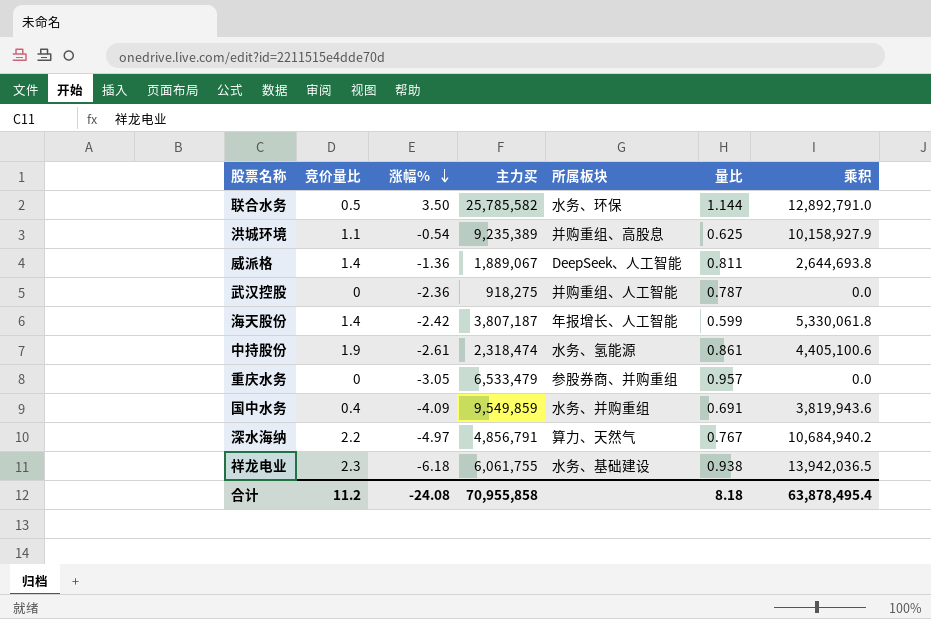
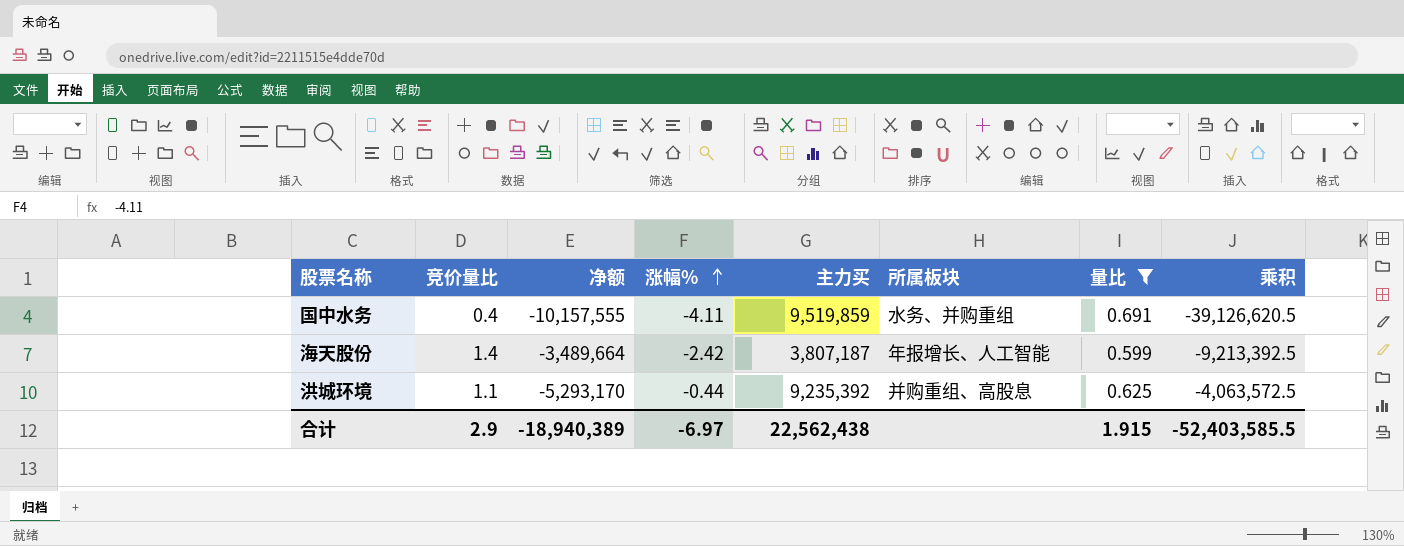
filter: none -> 量比 <= 0.691
row order: 涨幅% descending -> 涨幅% ascending
column 净额 | position: none -> 3
column 乘积 | formula: [竞价量比] * [主力买] -> [涨幅%] * [主力买]
国中水务 | 涨幅%: -4.09 -> -4.11
国中水务 | 主力买: 9,549,859 -> 9,519,859
洪城环境 | 涨幅%: -0.54 -> -0.44
洪城环境 | 主力买: 9,235,389 -> 9,235,392
合计 | 竞价量比: 11.2 -> 2.9
合计 | 涨幅%: -24.08 -> -6.97
合计 | 主力买: 70,955,858 -> 22,562,438
合计 | 量比: 8.18 -> 1.915
合计 | 乘积: 63,878,495.4 -> -52,403,585.5

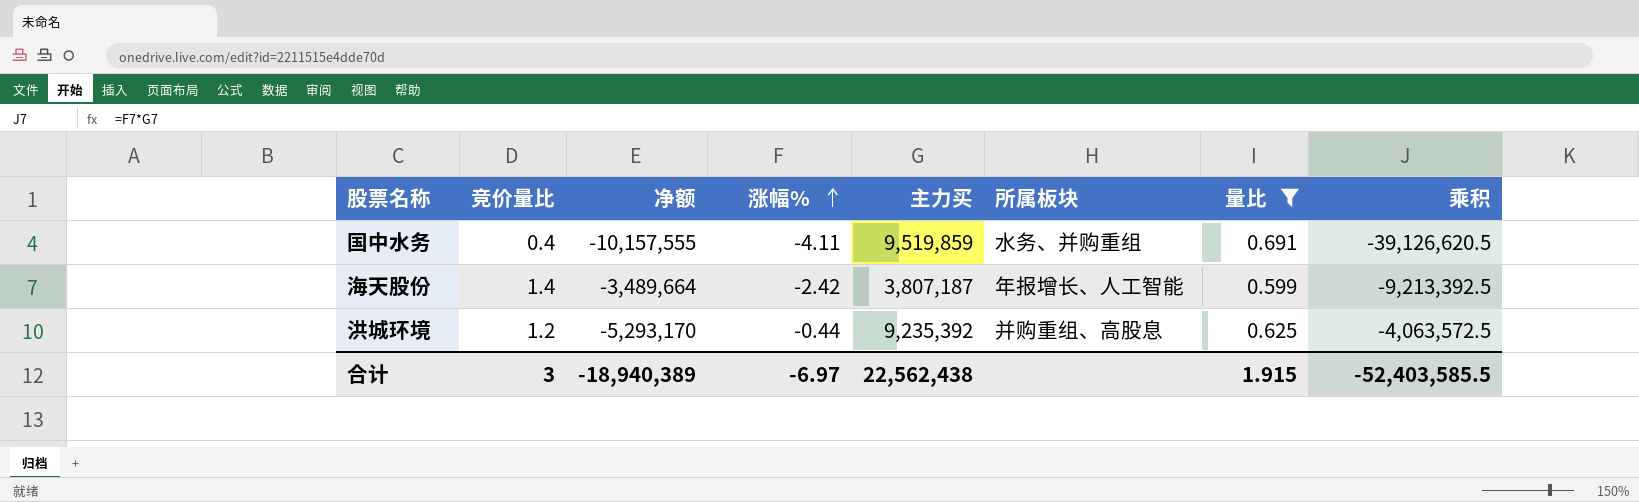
洪城环境 | 竞价量比: 1.1 -> 1.2
合计 | 竞价量比: 2.9 -> 3

